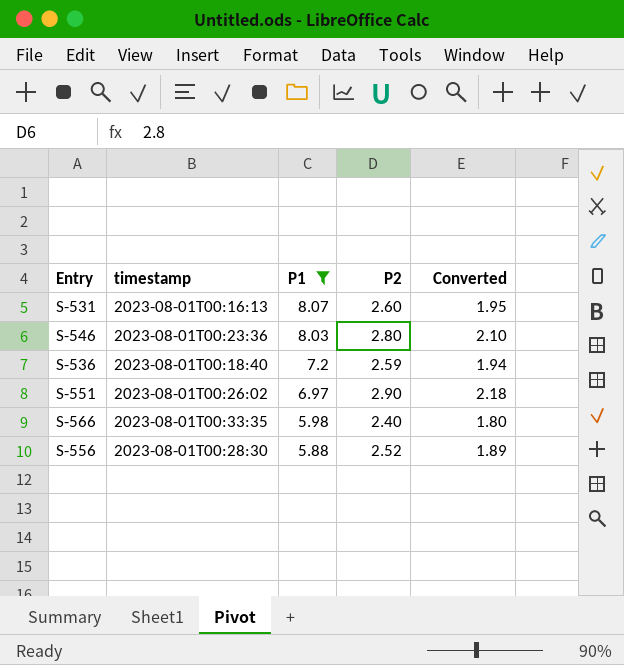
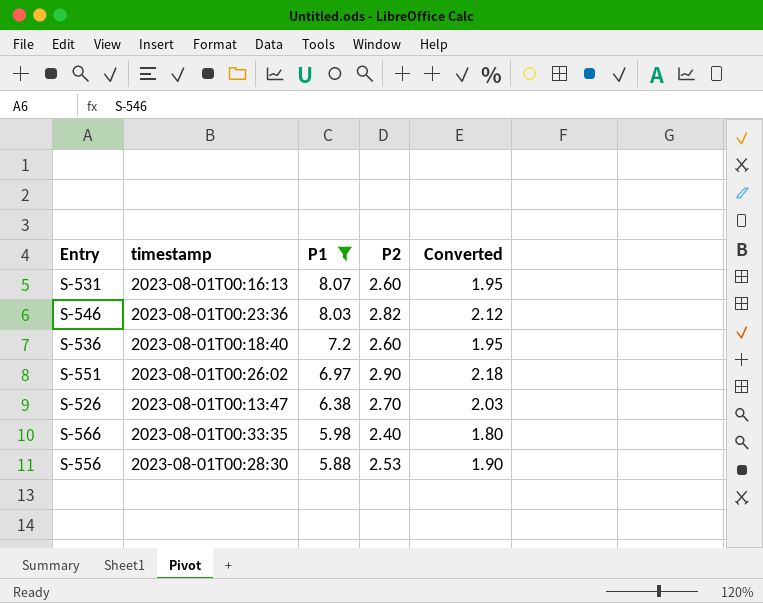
S-546 | P2: 2.80 -> 2.82
S-546 | Converted: 2.10 -> 2.12
S-536 | P2: 2.59 -> 2.60
S-536 | Converted: 1.94 -> 1.95
row S-526: none -> 2023-08-01T00:13:47 | 6.38 | 2.70 | 2.03
S-556 | P2: 2.52 -> 2.53
S-556 | Converted: 1.89 -> 1.90

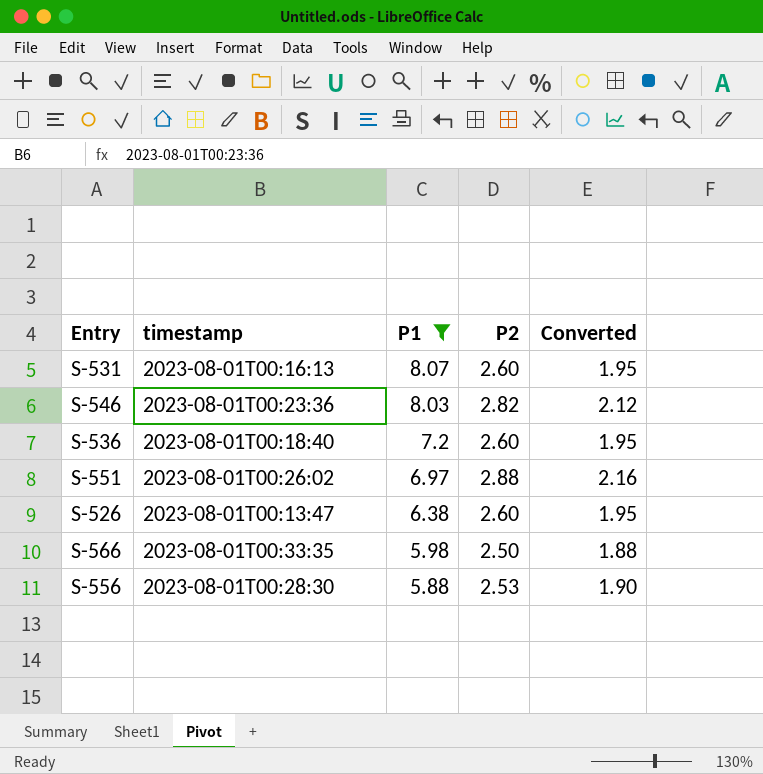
S-551 | P2: 2.90 -> 2.88
S-551 | Converted: 2.18 -> 2.16
S-526 | P2: 2.70 -> 2.60
S-526 | Converted: 2.03 -> 1.95
S-566 | P2: 2.40 -> 2.50
S-566 | Converted: 1.80 -> 1.88

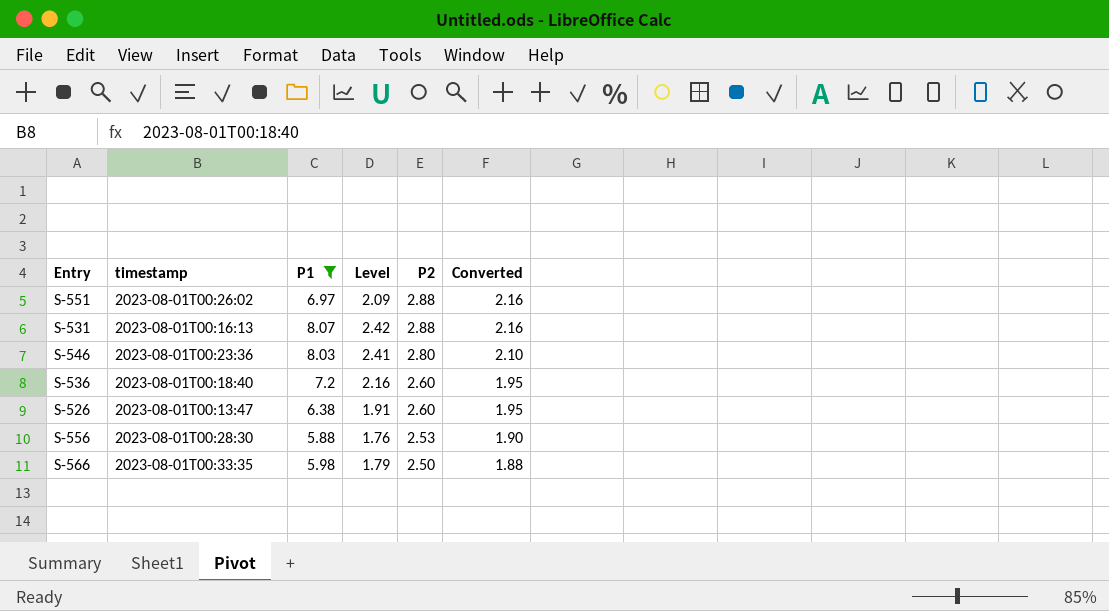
row order: P1 descending -> P2 descending
column Level | formula: none -> [P1] * 0.3
S-531 | P2: 2.60 -> 2.88
S-531 | Converted: 1.95 -> 2.16
S-546 | P2: 2.82 -> 2.80
S-546 | Converted: 2.12 -> 2.10

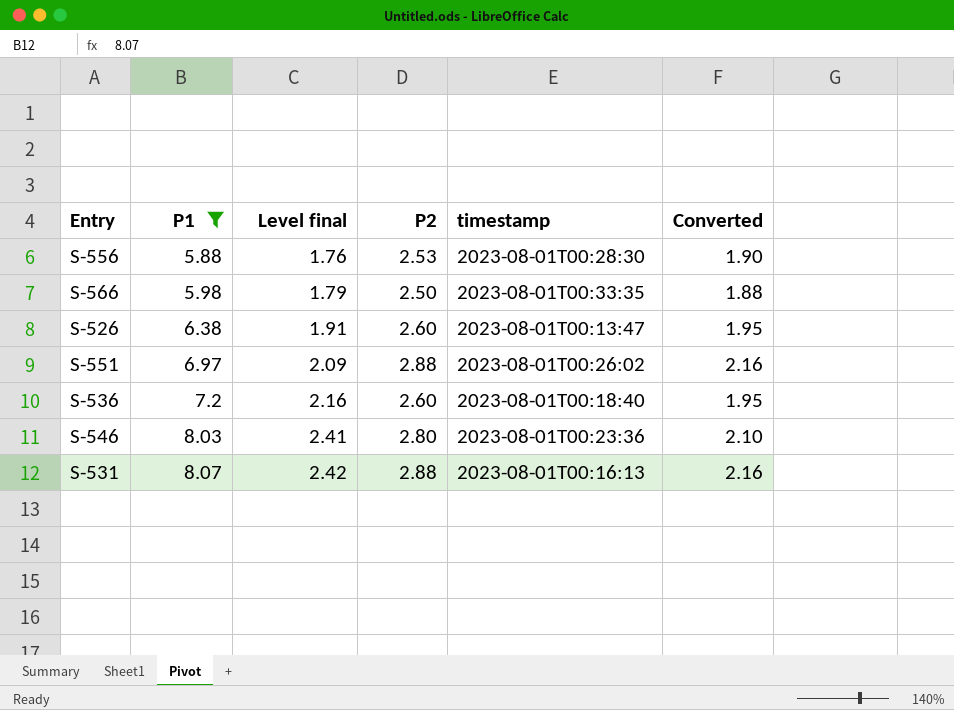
row order: P2 descending -> P1 ascending
column name: Level -> Level final
column timestamp | position: 2 -> 5

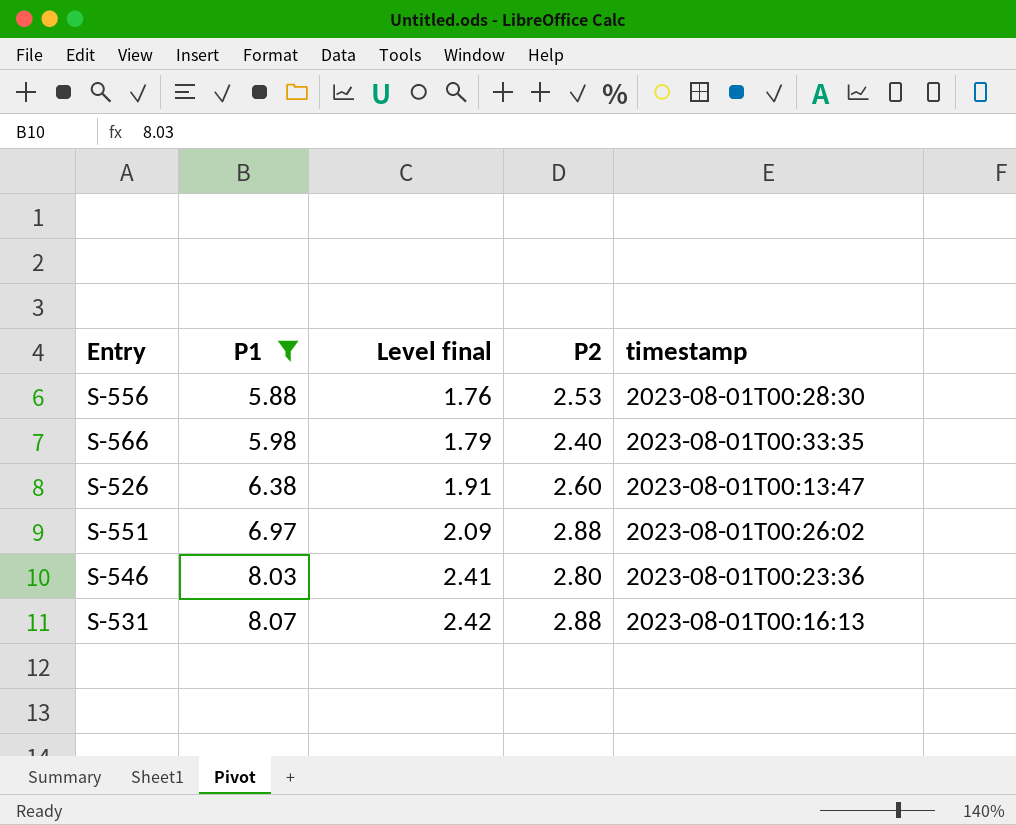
column Converted | formula: [P2] * 0.75 -> none
row S-536: 7.2 | 2.16 | 2.60 | 2023-08-01T00:18:40 | 1.95 -> none
S-566 | P2: 2.50 -> 2.40

